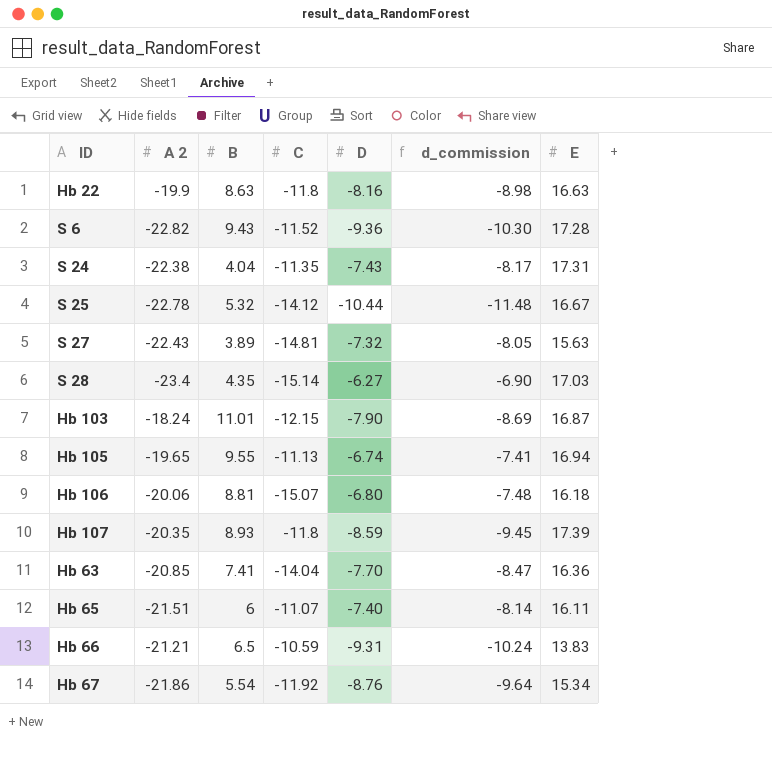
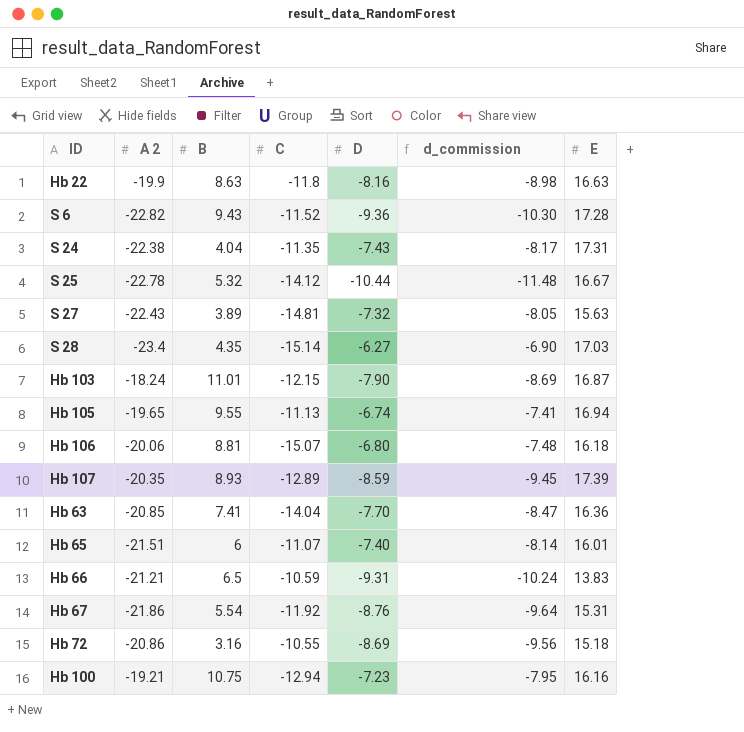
Hb 107 | C: -11.8 -> -12.89
Hb 65 | E: 16.11 -> 16.01
Hb 67 | E: 15.34 -> 15.31
row Hb 72: none -> -20.86 | 3.16 | -10.55 | -8.69 | -9.56 | 15.18
row Hb 100: none -> -19.21 | 10.75 | -12.94 | -7.23 | -7.95 | 16.16

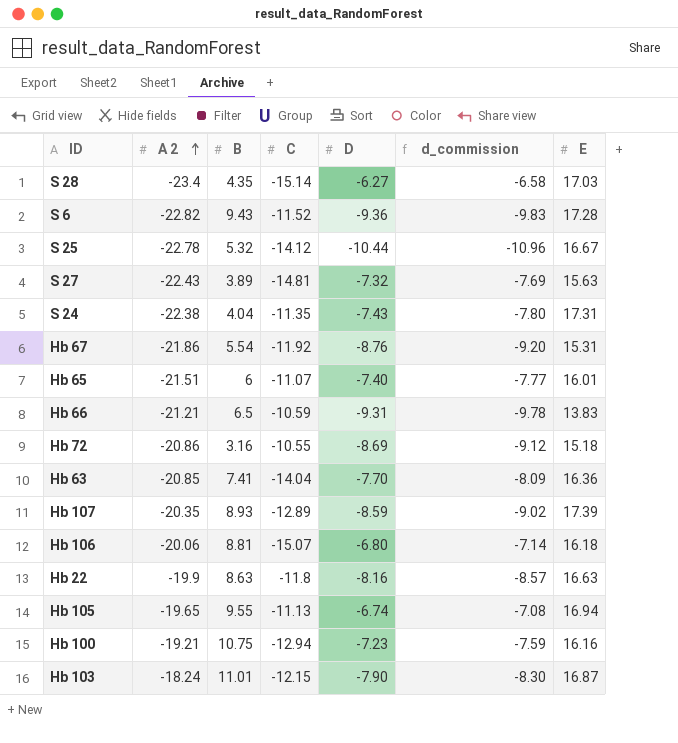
row order: none -> A 2 ascending
column d_commission | formula: [D] * 1.1 -> [D] * 1.05

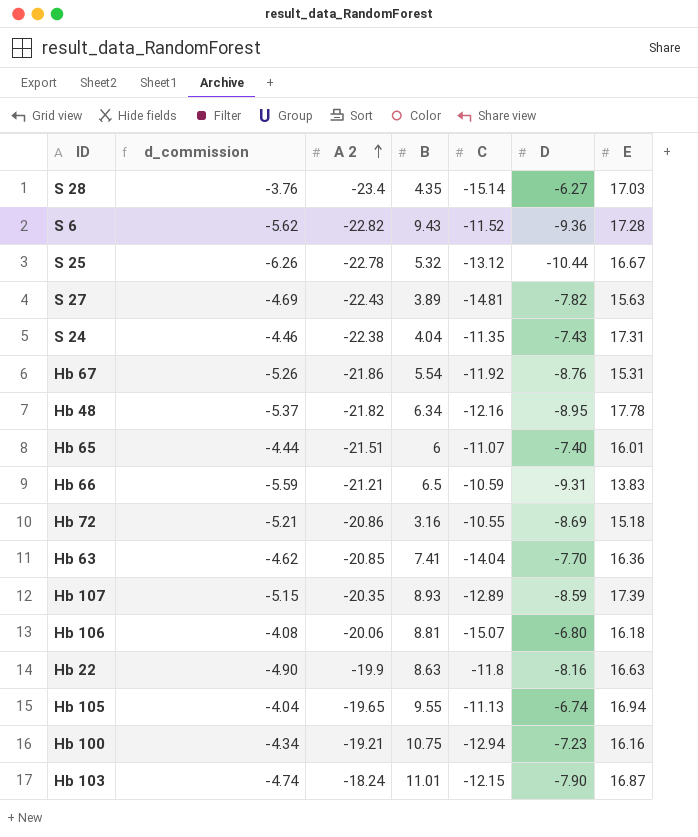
column d_commission | formula: [D] * 1.05 -> [D] * 0.6
column d_commission | position: 6 -> 2
S 25 | C: -14.12 -> -13.12
S 27 | D: -7.32 -> -7.82
row Hb 48: none -> -5.37 | -21.82 | 6.34 | -12.16 | -8.95 | 17.78

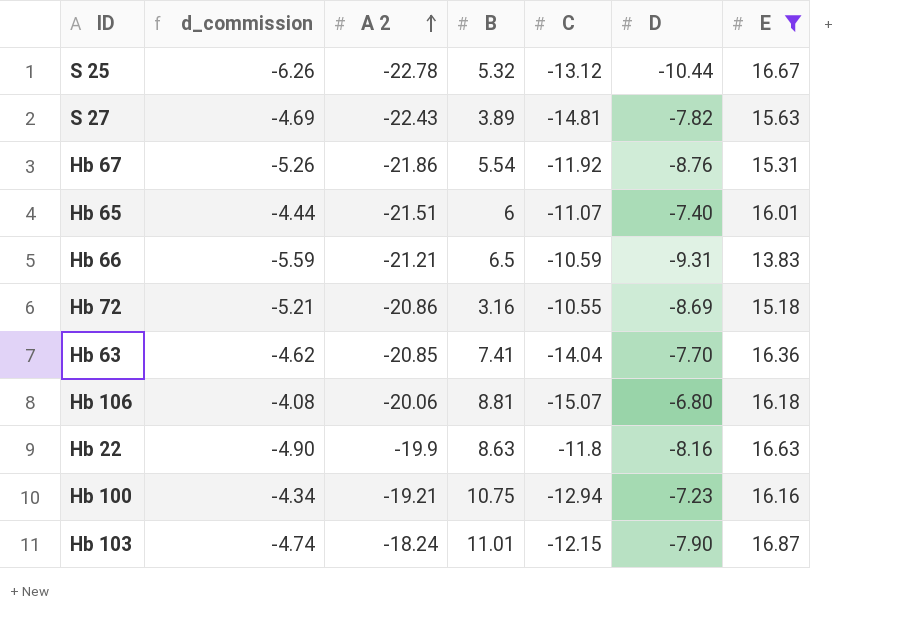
filter: none -> E <= 16.87

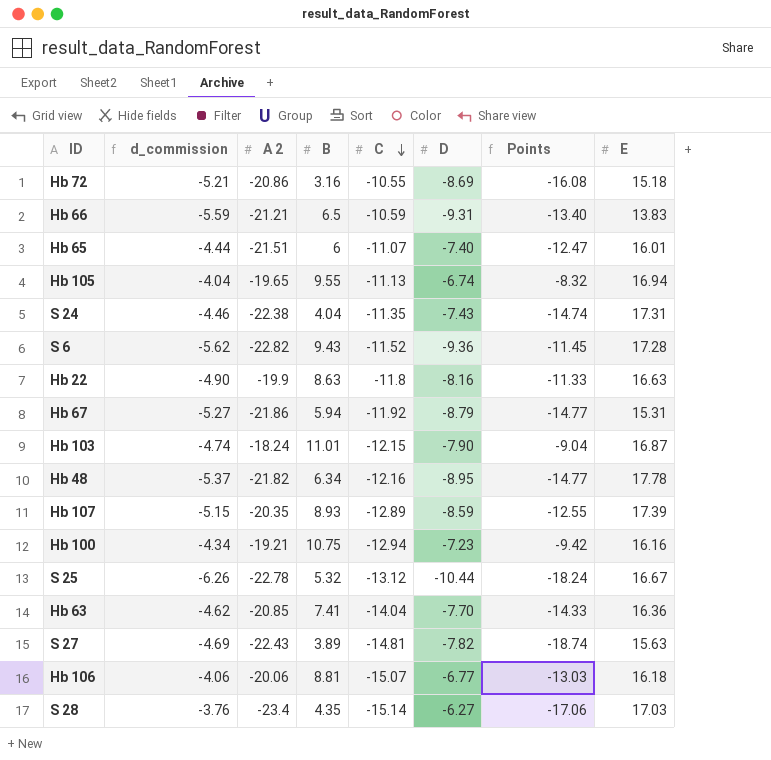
filter: E <= 16.87 -> none
row order: A 2 ascending -> C descending
column Points | formula: none -> [B] + [C] + [D]
Hb 67 | d_commission: -5.26 -> -5.27
Hb 67 | B: 5.54 -> 5.94
Hb 67 | D: -8.76 -> -8.79
Hb 106 | d_commission: -4.08 -> -4.06
Hb 106 | D: -6.80 -> -6.77

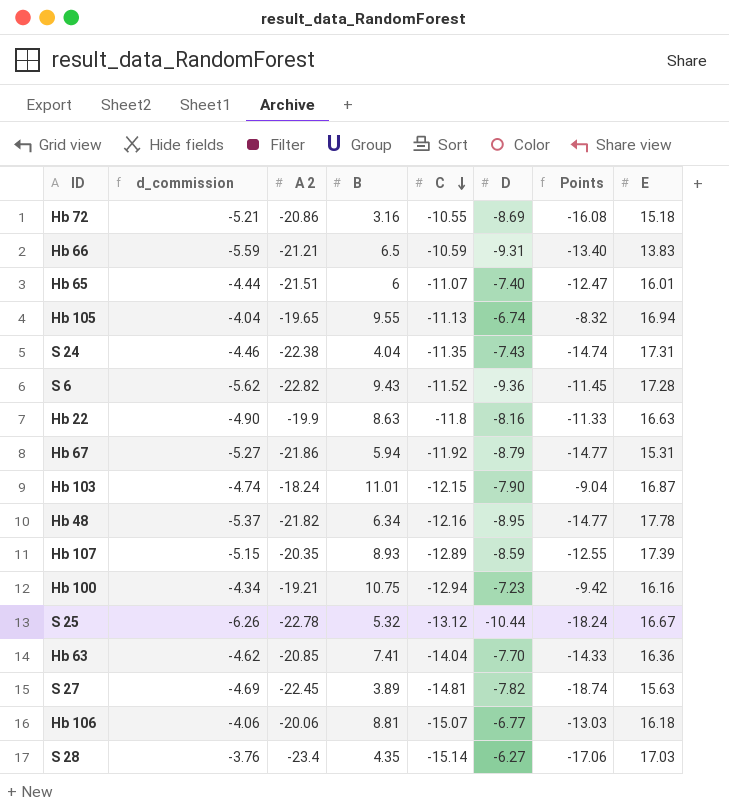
S 27 | A 2: -22.43 -> -22.45

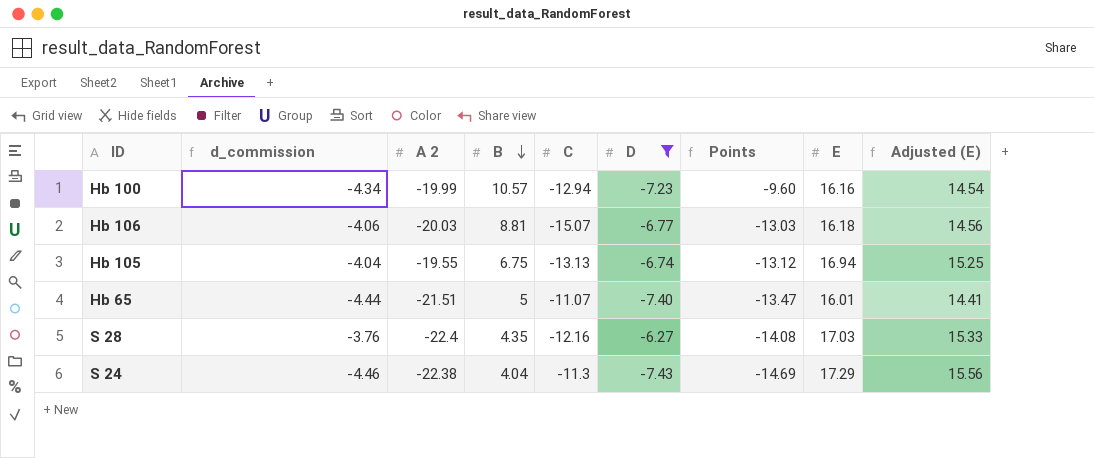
filter: none -> D >= -7.43
row order: C descending -> B descending
column Adjusted (E) | formula: none -> [E] * 0.9
Hb 100 | A 2: -19.21 -> -19.99
Hb 100 | B: 10.75 -> 10.57
Hb 100 | Points: -9.42 -> -9.60
Hb 106 | A 2: -20.06 -> -20.03
Hb 105 | A 2: -19.65 -> -19.55
Hb 105 | B: 9.55 -> 6.75
Hb 105 | C: -11.13 -> -13.13
Hb 105 | Points: -8.32 -> -13.12
Hb 65 | B: 6 -> 5
Hb 65 | Points: -12.47 -> -13.47
S 28 | A 2: -23.4 -> -22.4
S 28 | C: -15.14 -> -12.16
S 28 | Points: -17.06 -> -14.08
S 24 | C: -11.35 -> -11.3
S 24 | Points: -14.74 -> -14.69
S 24 | E: 17.31 -> 17.29

